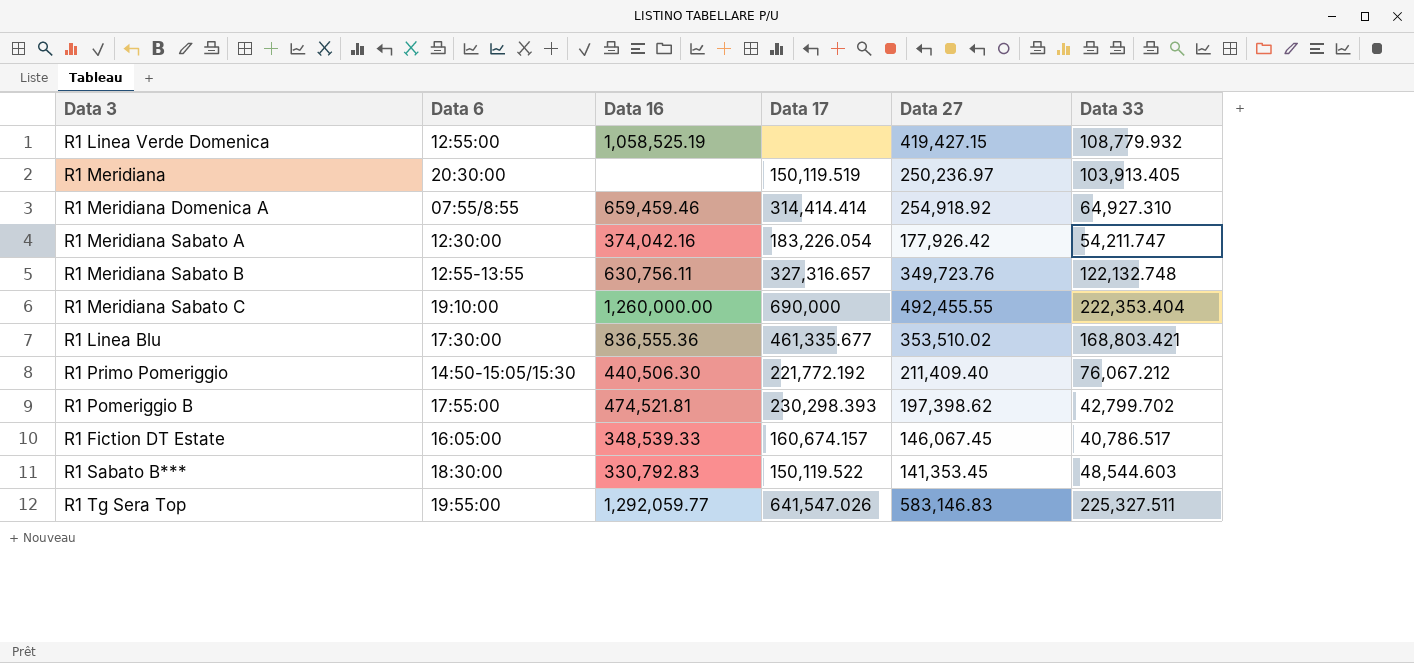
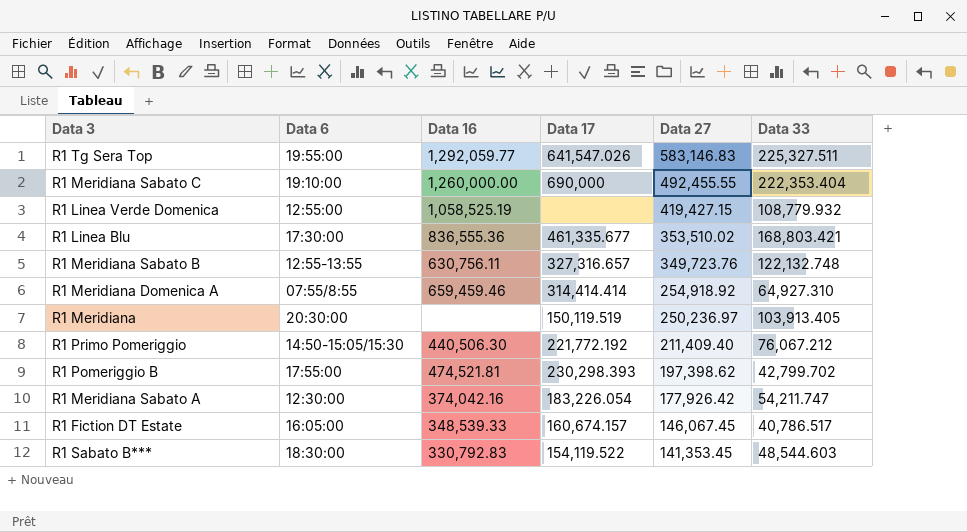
row order: none -> Data 27 descending
R1 Sabato B*** | Data 17: 150,119.522 -> 154,119.522

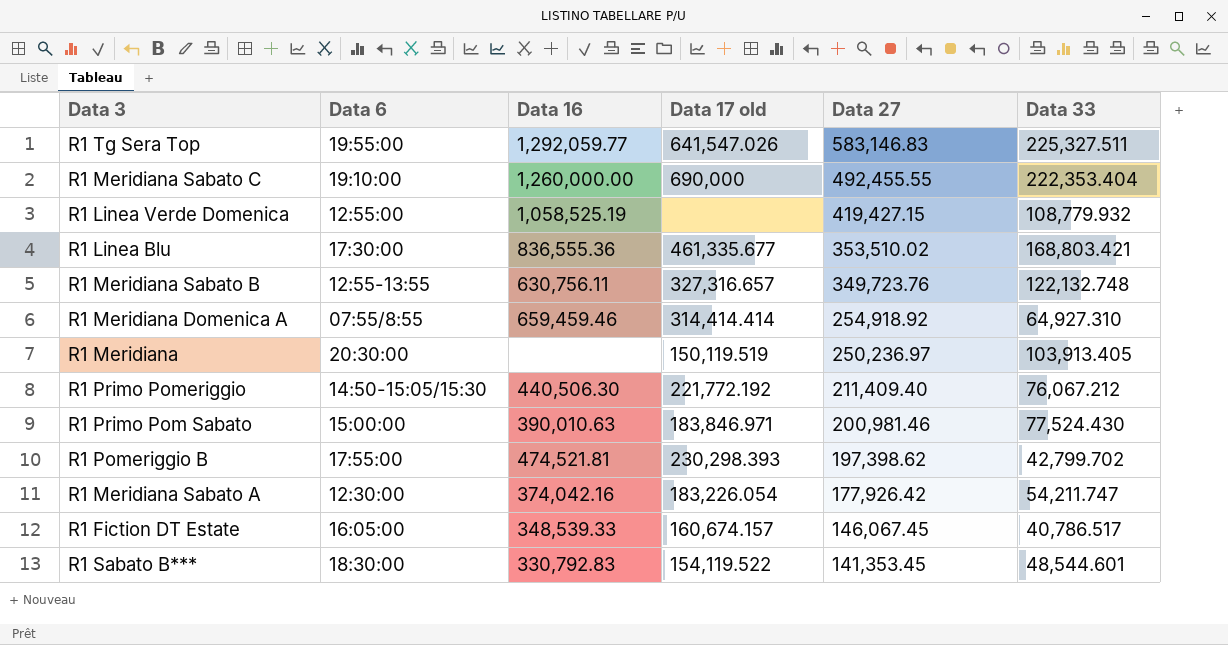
column name: Data 17 -> Data 17 old
row R1 Primo Pom Sabato: none -> 15:00:00 | 390,010.63 | 183,846.971 | 200,981.46 | 77,524.430
R1 Sabato B*** | Data 33: 48,544.603 -> 48,544.601

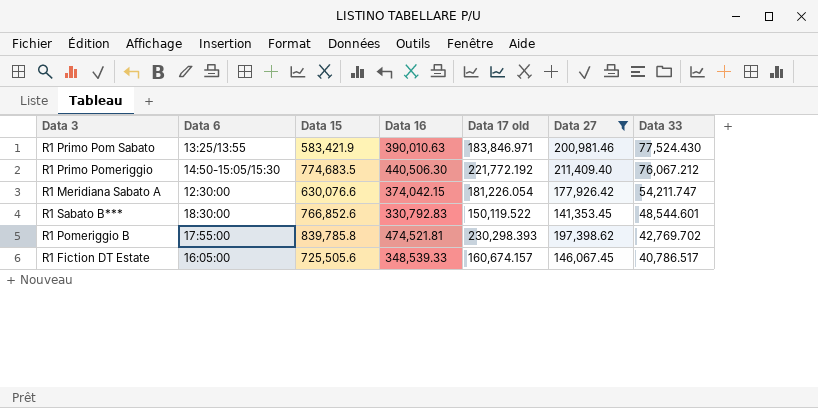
filter: none -> Data 27 <= 211,409.40
row order: Data 27 descending -> Data 33 descending
column Data 15 | position: none -> 3
R1 Primo Pom Sabato | Data 6: 15:00:00 -> 13:25/13:55
R1 Meridiana Sabato A | Data 16: 374,042.16 -> 374,042.15
R1 Meridiana Sabato A | Data 17 old: 183,226.054 -> 181,226.054
R1 Sabato B*** | Data 17 old: 154,119.522 -> 150,119.522
R1 Pomeriggio B | Data 33: 42,799.702 -> 42,769.702

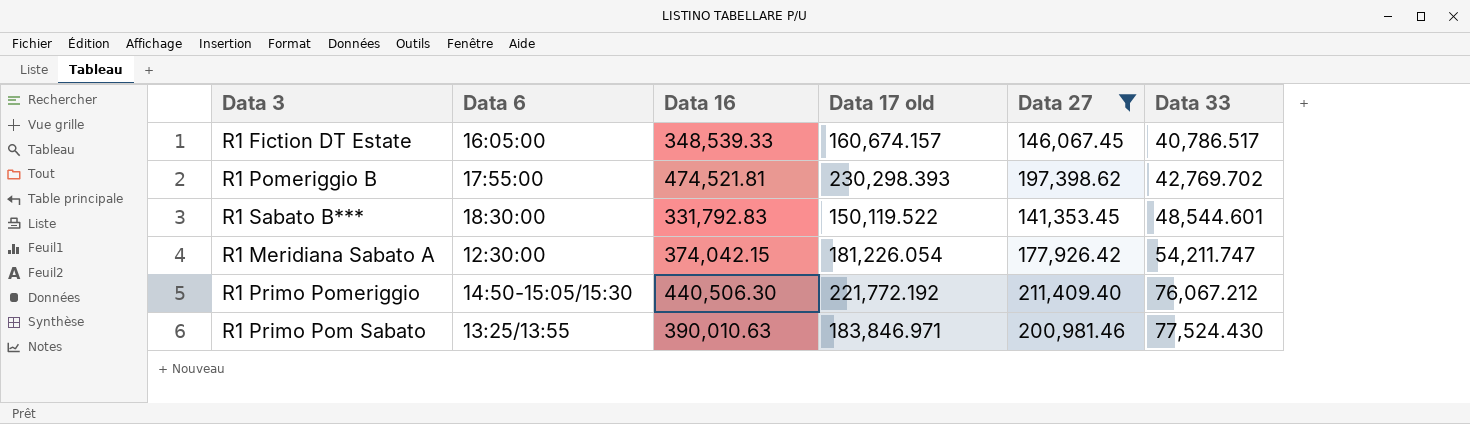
row order: Data 33 descending -> Data 33 ascending
column Data 15 | position: 3 -> none
R1 Sabato B*** | Data 16: 330,792.83 -> 331,792.83

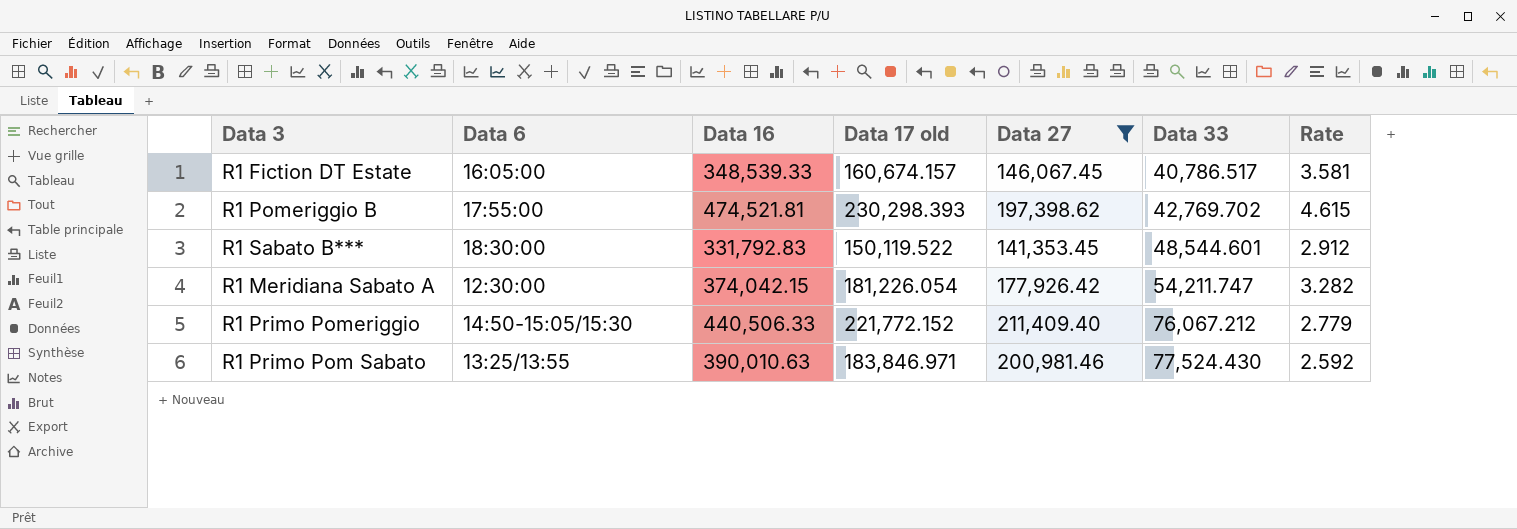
column Rate | formula: none -> [Data 27] / [Data 33]
R1 Primo Pomeriggio | Data 16: 440,506.30 -> 440,506.33
R1 Primo Pomeriggio | Data 17 old: 221,772.192 -> 221,772.152

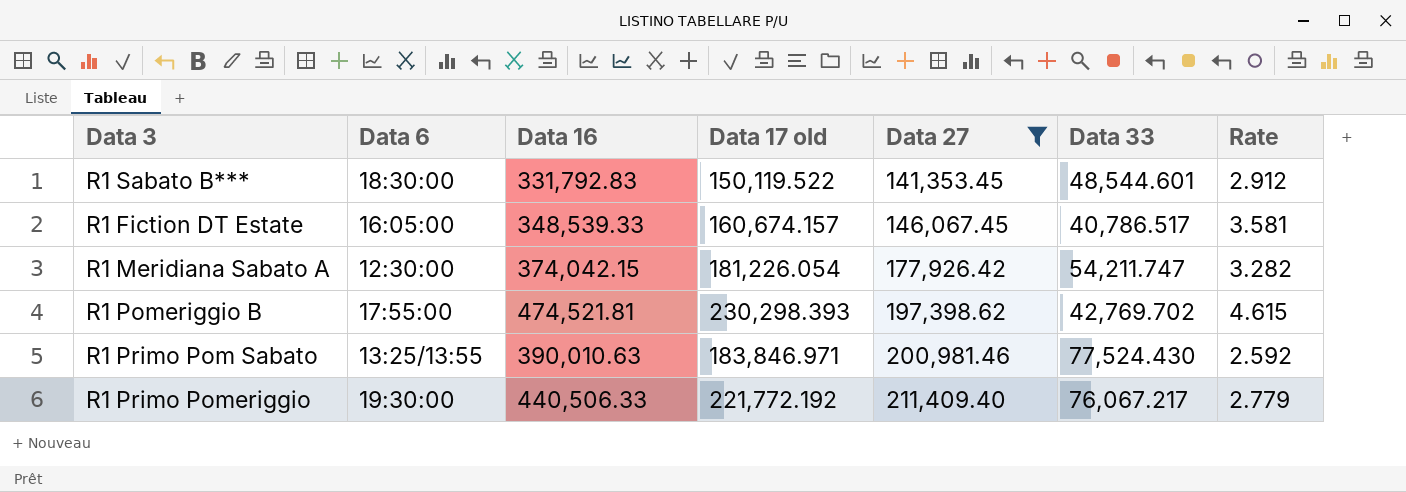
row order: Data 33 ascending -> Data 27 ascending
R1 Primo Pomeriggio | Data 6: 14:50-15:05/15:30 -> 19:30:00
R1 Primo Pomeriggio | Data 17 old: 221,772.152 -> 221,772.192
R1 Primo Pomeriggio | Data 33: 76,067.212 -> 76,067.217

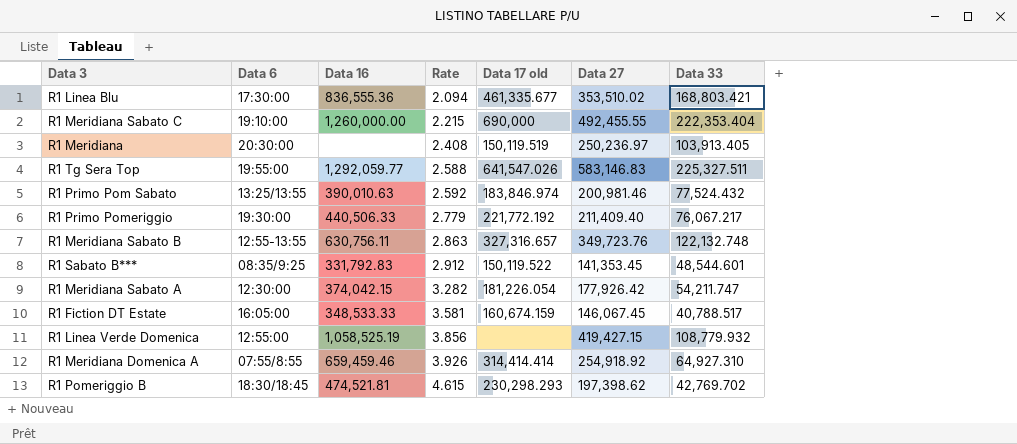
filter: Data 27 <= 211,409.40 -> none
row order: Data 27 ascending -> Rate ascending
column Rate | position: 7 -> 4
R1 Primo Pom Sabato | Data 17 old: 183,846.971 -> 183,846.974
R1 Primo Pom Sabato | Data 33: 77,524.430 -> 77,524.432
R1 Sabato B*** | Data 6: 18:30:00 -> 08:35/9:25
R1 Fiction DT Estate | Data 16: 348,539.33 -> 348,533.33
R1 Fiction DT Estate | Data 17 old: 160,674.157 -> 160,674.159
R1 Fiction DT Estate | Data 33: 40,786.517 -> 40,788.517
R1 Pomeriggio B | Data 6: 17:55:00 -> 18:30/18:45
R1 Pomeriggio B | Data 17 old: 230,298.393 -> 230,298.293

